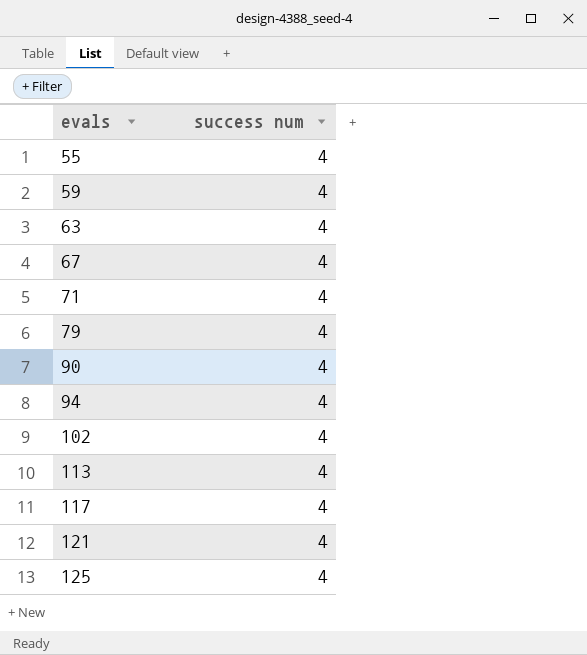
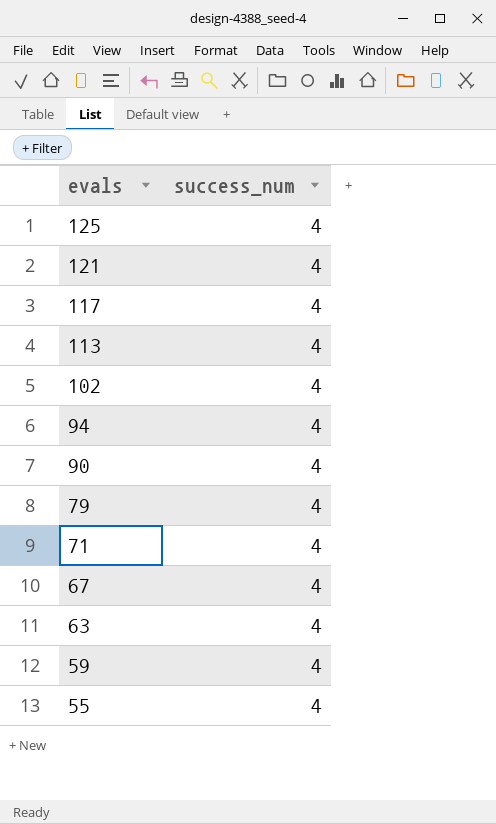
row order: evals ascending -> evals descending
column name: success num -> success_num

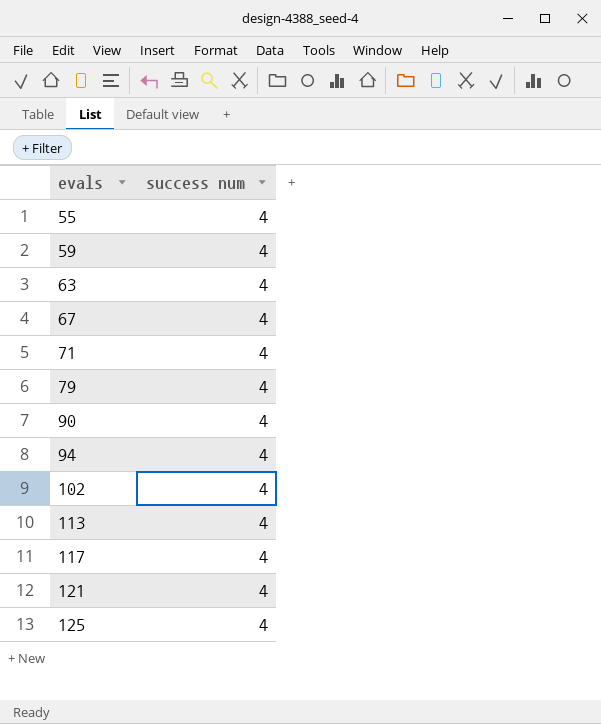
row order: evals descending -> evals ascending
column name: success_num -> success num

